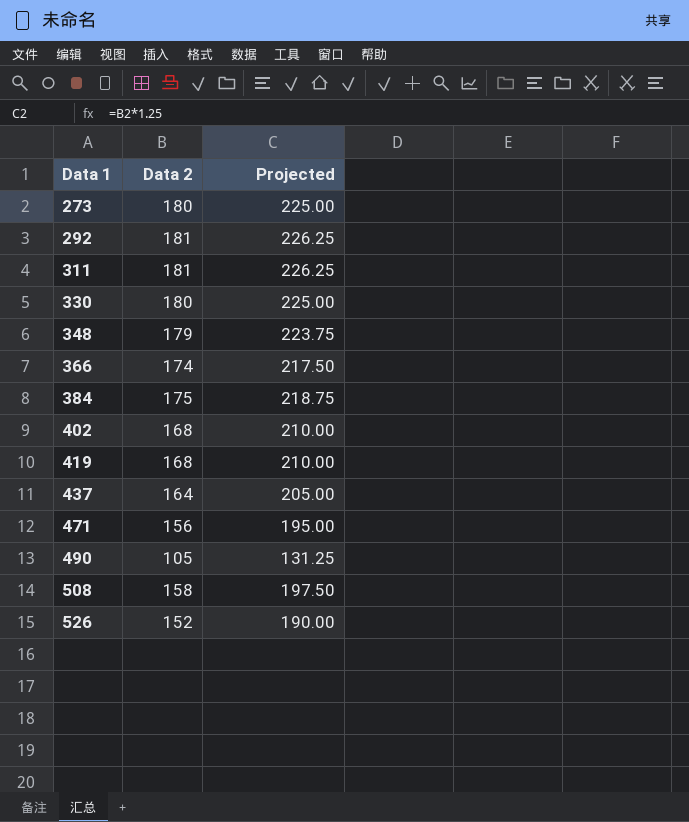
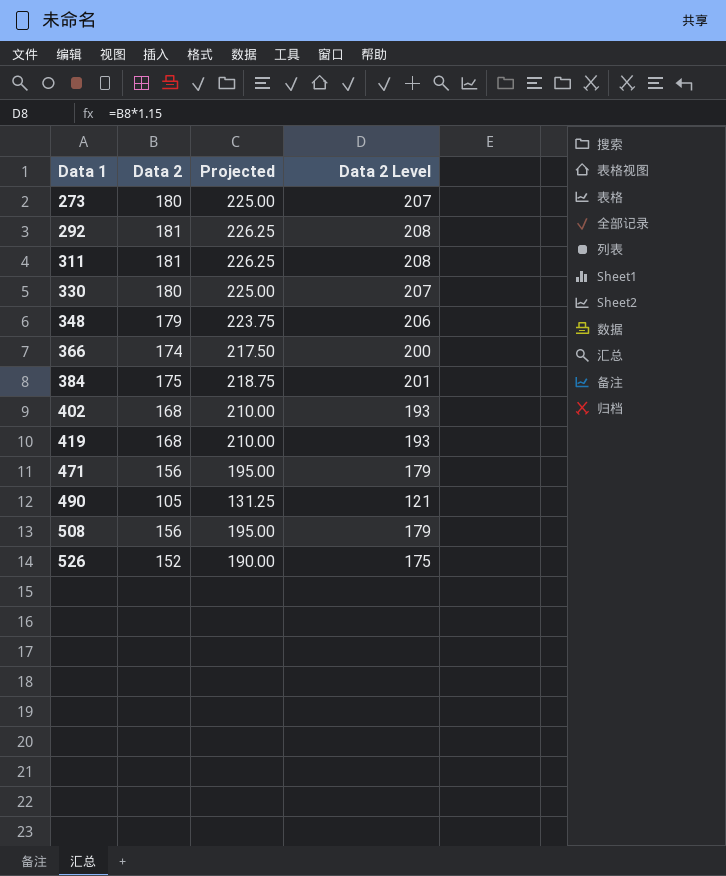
column Data 2 Level | formula: none -> [Data 2] * 1.15
row 437: 164 | 205.00 -> none
508 | Data 2: 158 -> 156
508 | Projected: 197.50 -> 195.00

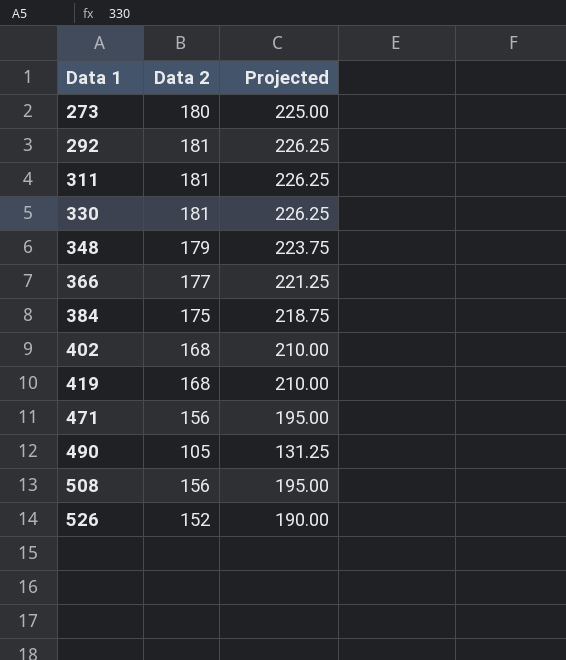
column Data 2 Level | formula: [Data 2] * 1.15 -> none
330 | Data 2: 180 -> 181
330 | Projected: 225.00 -> 226.25
366 | Data 2: 174 -> 177
366 | Projected: 217.50 -> 221.25

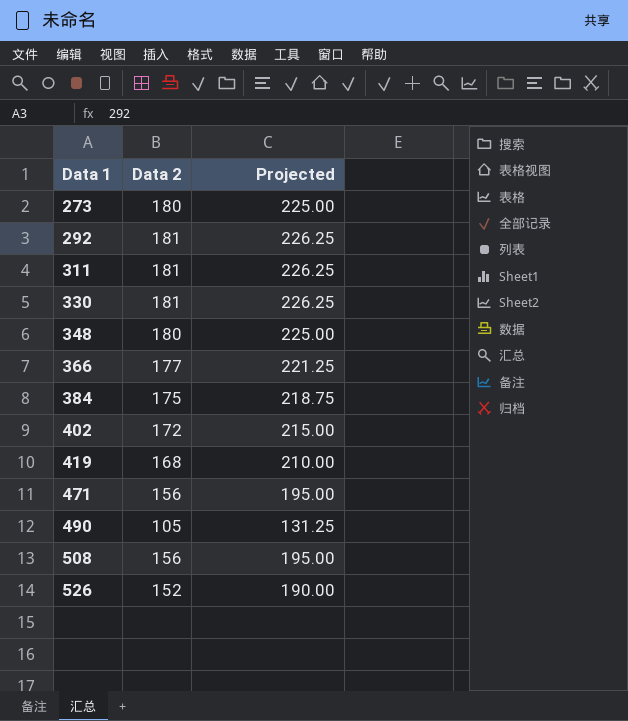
348 | Data 2: 179 -> 180
348 | Projected: 223.75 -> 225.00
402 | Data 2: 168 -> 172
402 | Projected: 210.00 -> 215.00

